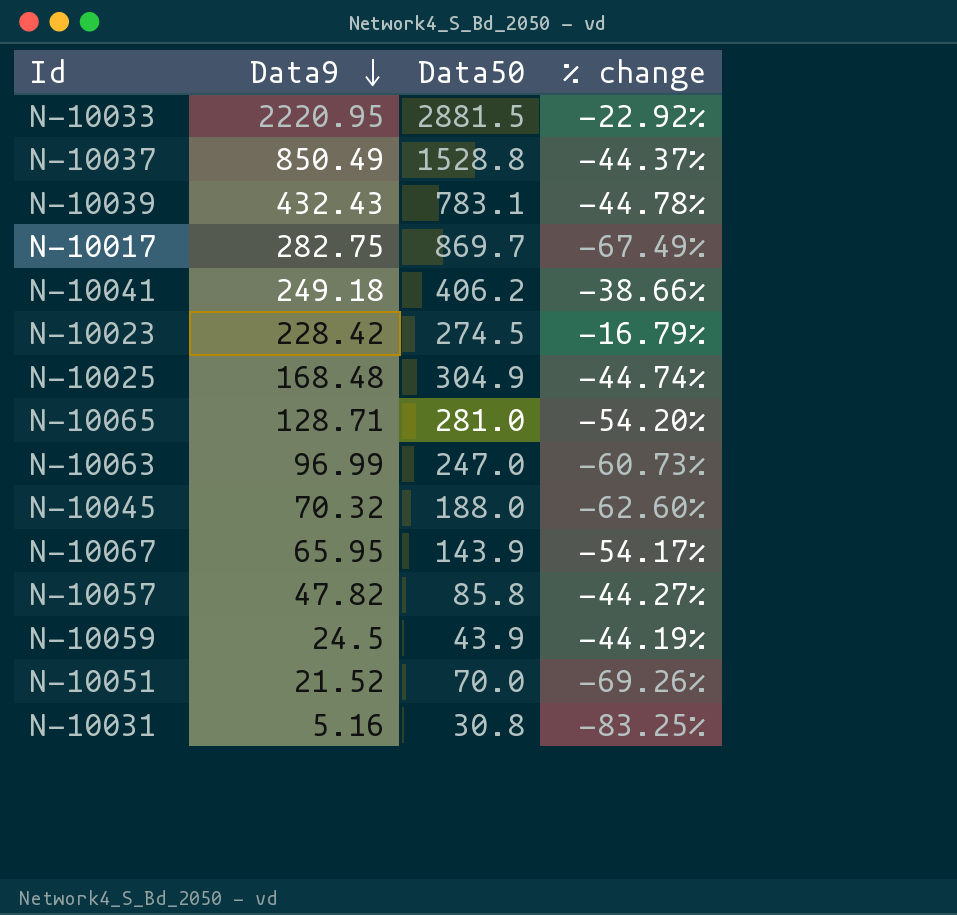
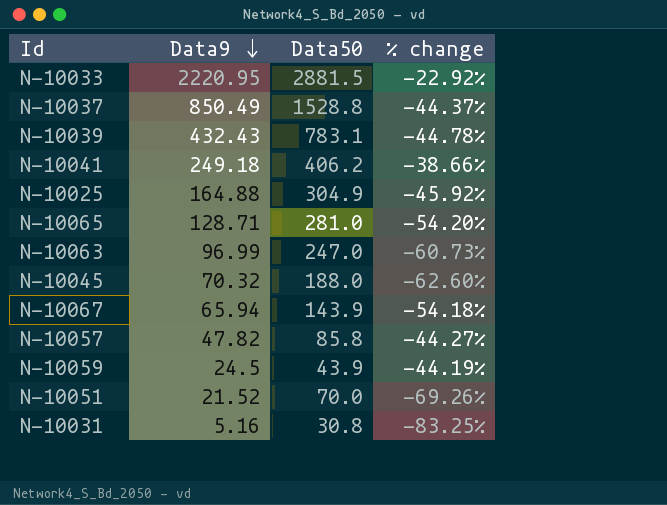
row N-10017: 282.75 | 869.7 | -67.49% -> none
row N-10023: 228.42 | 274.5 | -16.79% -> none
N-10025 | Data9: 168.48 -> 164.88
N-10025 | % change: -44.74% -> -45.92%
N-10067 | Data9: 65.95 -> 65.94
N-10067 | % change: -54.17% -> -54.18%

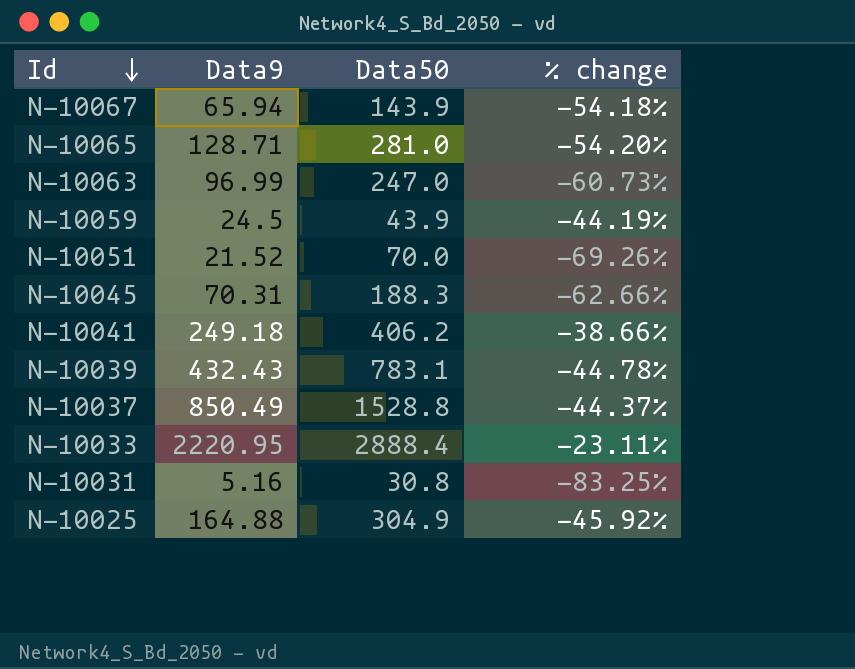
row order: Data9 descending -> Id descending
row N-10057: 47.82 | 85.8 | -44.27% -> none
N-10045 | Data9: 70.32 -> 70.31
N-10045 | Data50: 188.0 -> 188.3
N-10045 | % change: -62.60% -> -62.66%
N-10033 | Data50: 2881.5 -> 2888.4
N-10033 | % change: -22.92% -> -23.11%

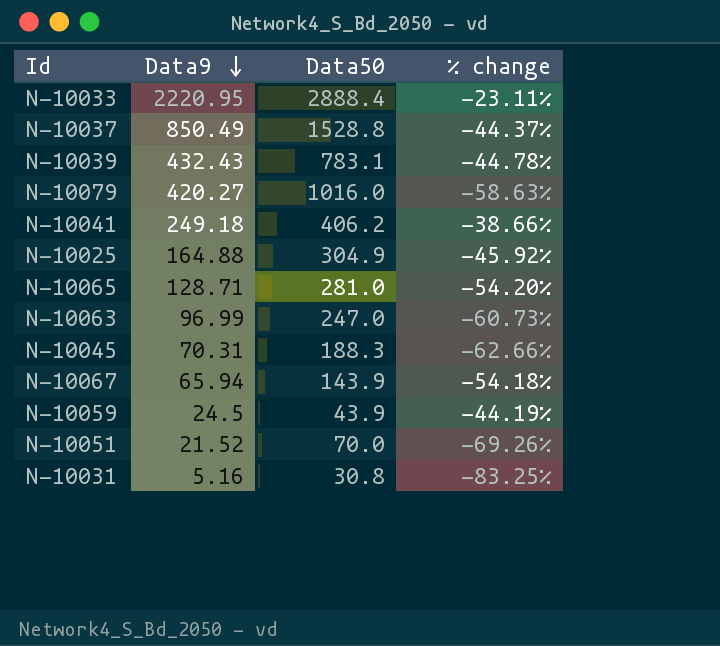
row order: Id descending -> Data9 descending
row N-10079: none -> 420.27 | 1016.0 | -58.63%

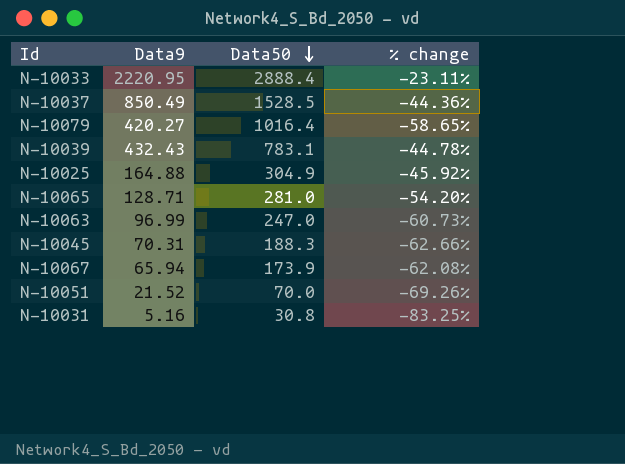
row order: Data9 descending -> Data50 descending
row N-10041: 249.18 | 406.2 | -38.66% -> none
row N-10059: 24.5 | 43.9 | -44.19% -> none
N-10037 | Data50: 1528.8 -> 1528.5
N-10037 | % change: -44.37% -> -44.36%
N-10079 | Data50: 1016.0 -> 1016.4
N-10079 | % change: -58.63% -> -58.65%
N-10067 | Data50: 143.9 -> 173.9
N-10067 | % change: -54.18% -> -62.08%

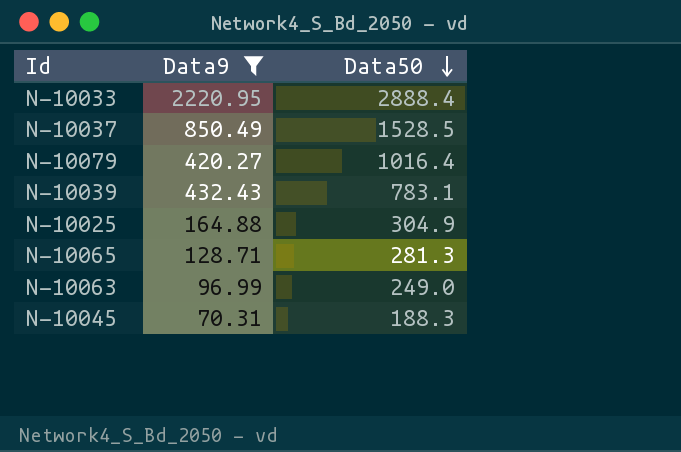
filter: none -> Data9 >= 70.31
column % change | formula: ([Data9] - [Data50]) / [Data50] -> none
N-10065 | Data50: 281.0 -> 281.3
N-10063 | Data50: 247.0 -> 249.0

